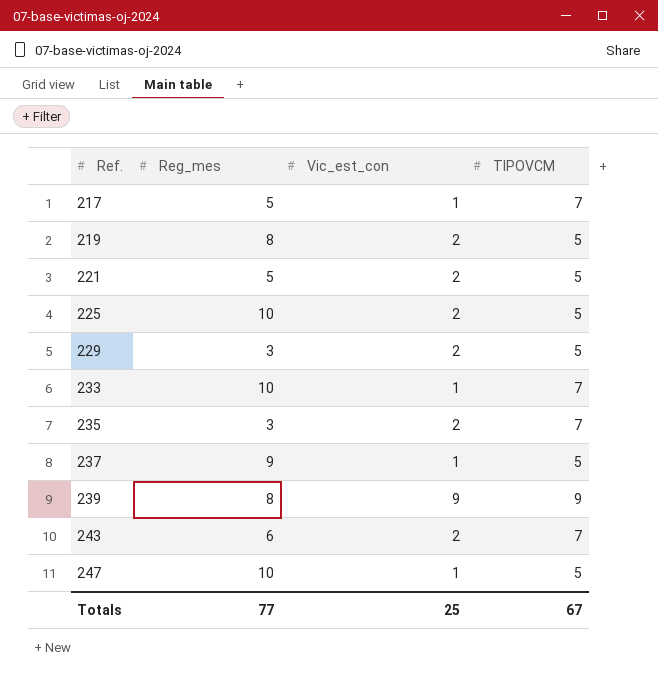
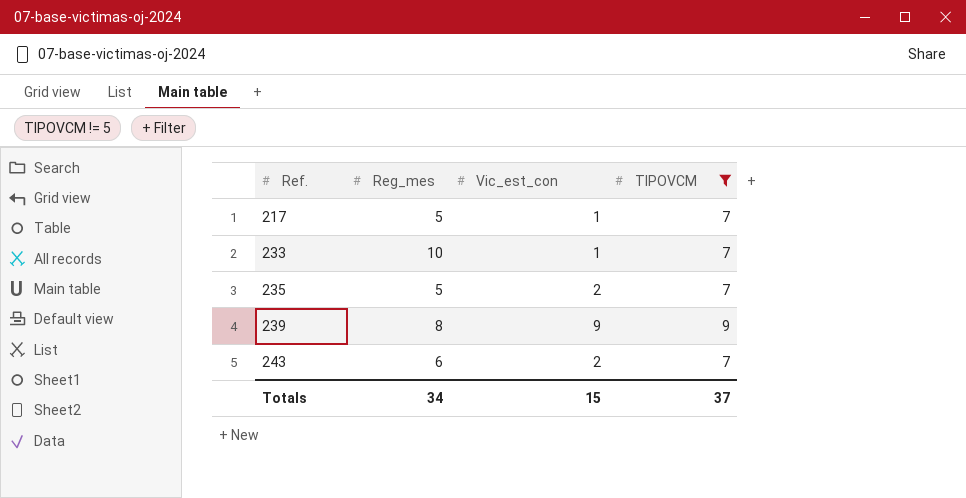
filter: none -> TIPOVCM != 5
235 | Reg_mes: 3 -> 5
Totals | Reg_mes: 77 -> 34
Totals | Vic_est_con: 25 -> 15
Totals | TIPOVCM: 67 -> 37

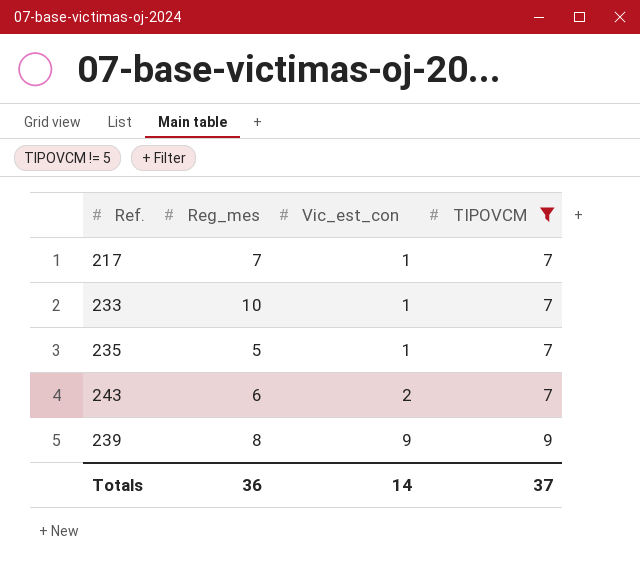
row order: Ref. ascending -> Vic_est_con ascending
217 | Reg_mes: 5 -> 7
235 | Vic_est_con: 2 -> 1
Totals | Reg_mes: 34 -> 36
Totals | Vic_est_con: 15 -> 14

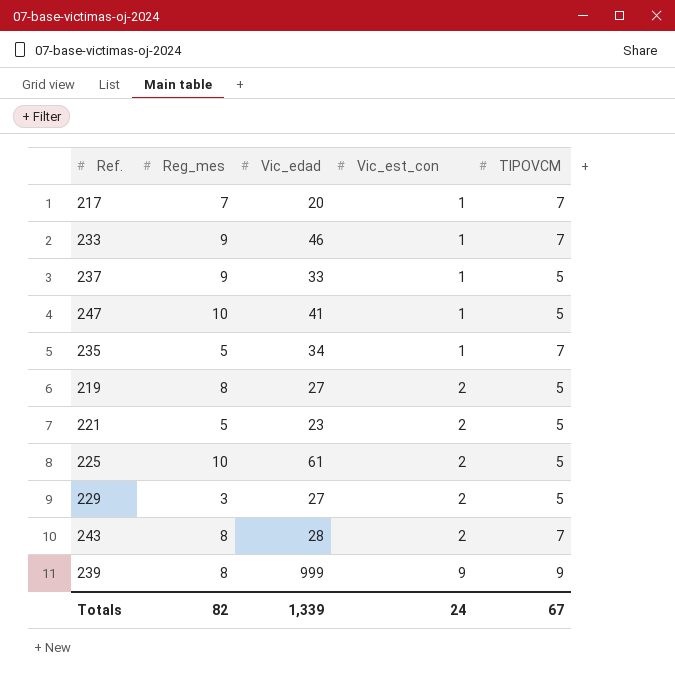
filter: TIPOVCM != 5 -> none
column Vic_edad | position: none -> 3
233 | Reg_mes: 10 -> 9
243 | Reg_mes: 6 -> 8
Totals | Reg_mes: 36 -> 82
Totals | Vic_est_con: 14 -> 24
Totals | TIPOVCM: 37 -> 67

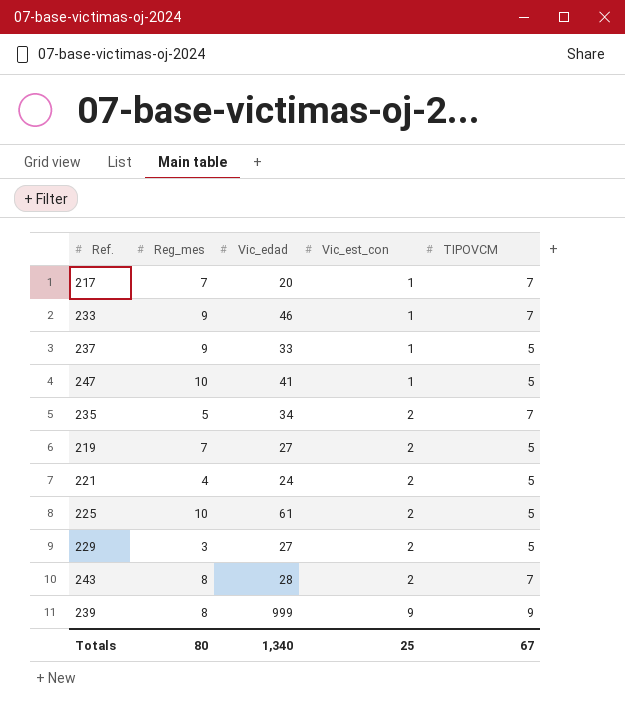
235 | Vic_est_con: 1 -> 2
219 | Reg_mes: 8 -> 7
221 | Reg_mes: 5 -> 4
221 | Vic_edad: 23 -> 24
Totals | Reg_mes: 82 -> 80
Totals | Vic_edad: 1,339 -> 1,340
Totals | Vic_est_con: 24 -> 25

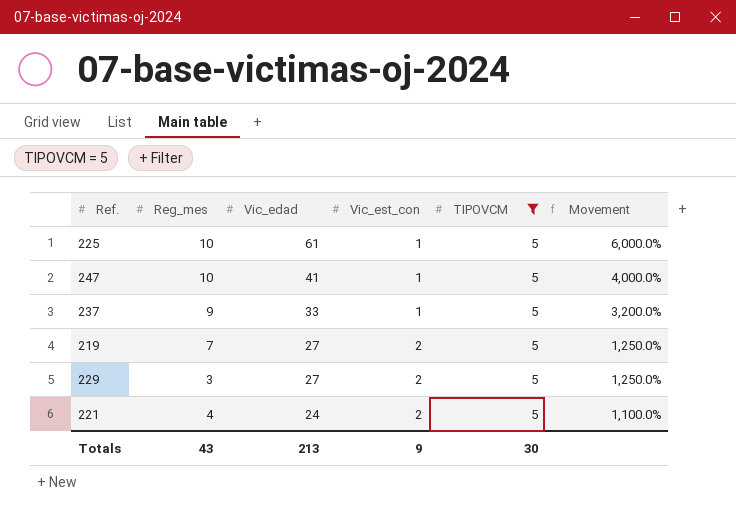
filter: none -> TIPOVCM = 5
row order: Vic_est_con ascending -> Vic_edad descending
column Movement | formula: none -> ([Vic_edad] - [Vic_est_con]) / [Vic_est_con]
225 | Vic_est_con: 2 -> 1
Totals | Reg_mes: 80 -> 43
Totals | Vic_edad: 1,340 -> 213
Totals | Vic_est_con: 25 -> 9
Totals | TIPOVCM: 67 -> 30

